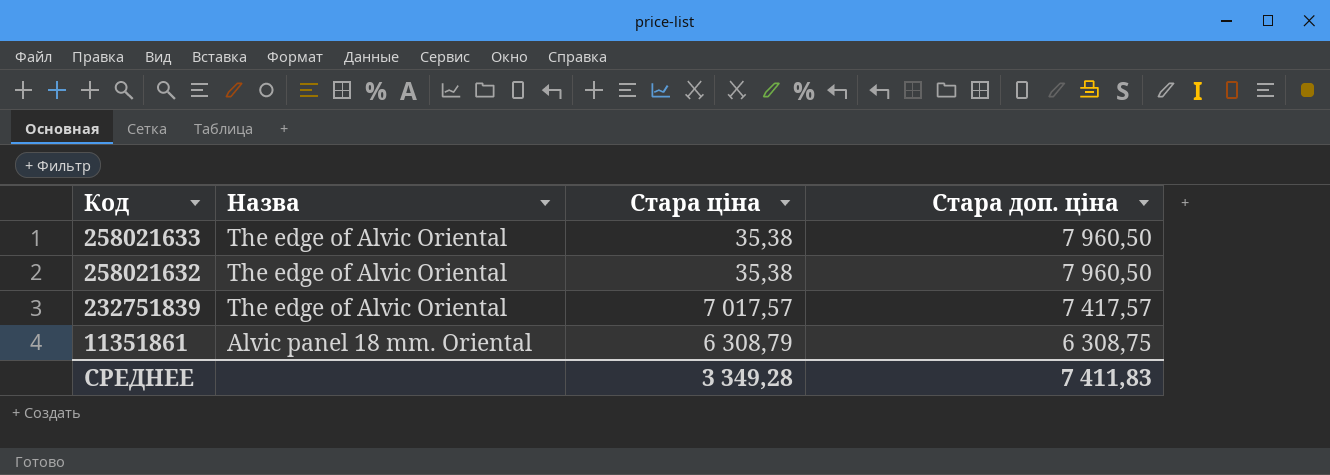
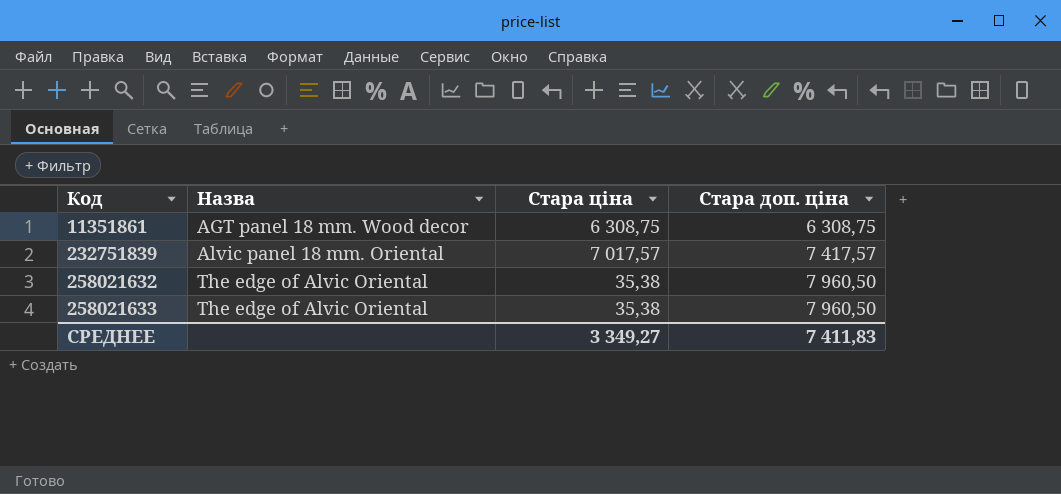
row order: Код descending -> Код ascending
11351861 | Назва: Alvic panel 18 mm. Oriental -> AGT panel 18 mm. Wood decor
11351861 | Стара ціна: 6 308,79 -> 6 308,75
232751839 | Назва: The edge of Alvic Oriental -> Alvic panel 18 mm. Oriental
СРЕДНЕЕ | Стара ціна: 3 349,28 -> 3 349,27

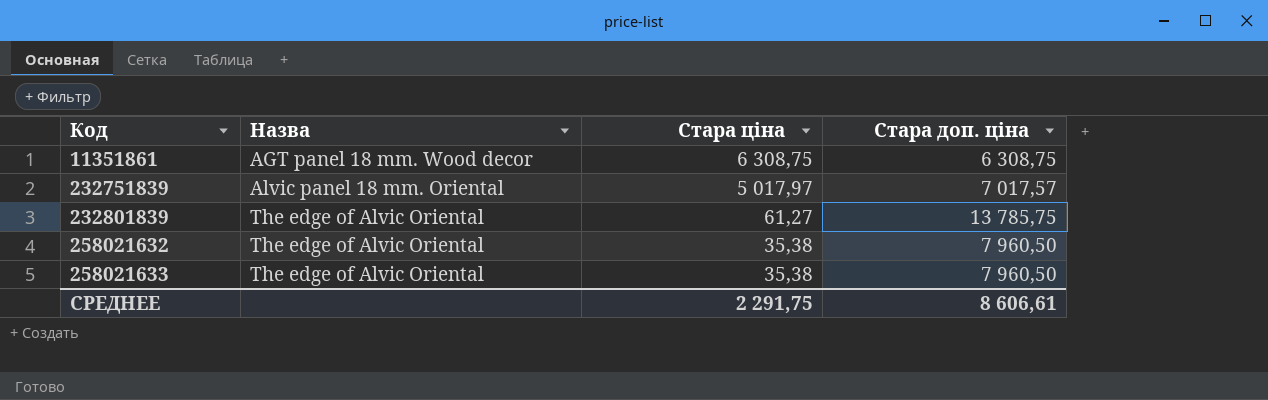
232751839 | Стара ціна: 7 017,57 -> 5 017,97
232751839 | Стара доп. ціна: 7 417,57 -> 7 017,57
row 232801839: none -> The edge of Alvic Oriental | 61,27 | 13 785,75
СРЕДНЕЕ | Стара ціна: 3 349,27 -> 2 291,75
СРЕДНЕЕ | Стара доп. ціна: 7 411,83 -> 8 606,61

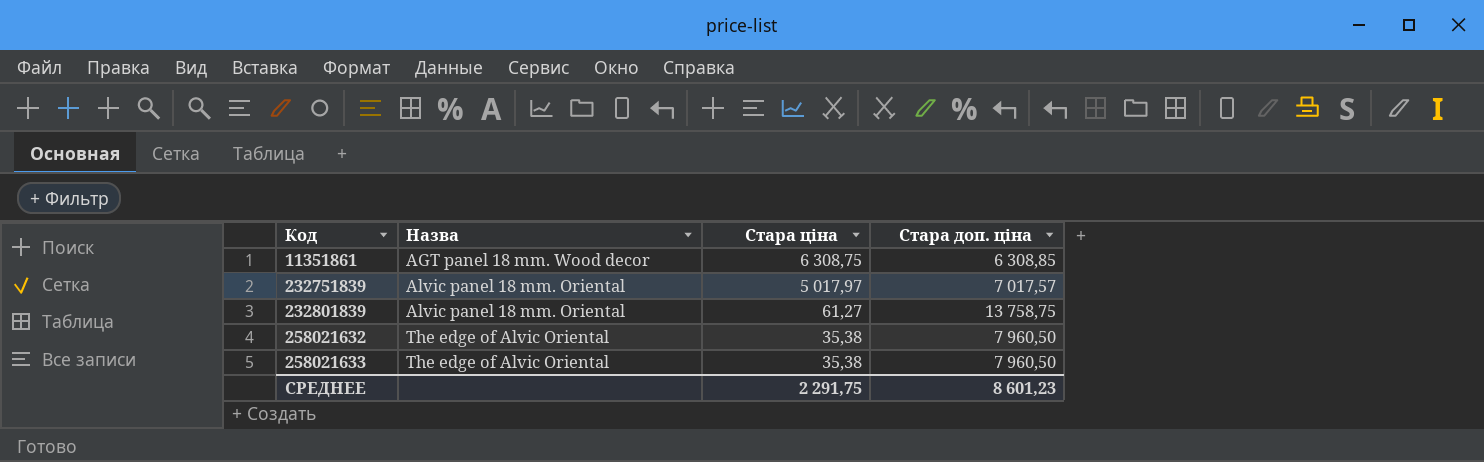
11351861 | Стара доп. ціна: 6 308,75 -> 6 308,85
232801839 | Назва: The edge of Alvic Oriental -> Alvic panel 18 mm. Oriental
232801839 | Стара доп. ціна: 13 785,75 -> 13 758,75
СРЕДНЕЕ | Стара доп. ціна: 8 606,61 -> 8 601,23

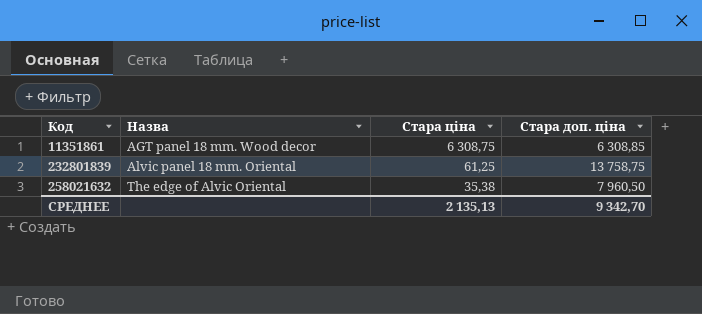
row 232751839: Alvic panel 18 mm. Oriental | 5 017,97 | 7 017,57 -> none
row 258021633: The edge of Alvic Oriental | 35,38 | 7 960,50 -> none
232801839 | Стара ціна: 61,27 -> 61,25
СРЕДНЕЕ | Стара ціна: 2 291,75 -> 2 135,13
СРЕДНЕЕ | Стара доп. ціна: 8 601,23 -> 9 342,70

